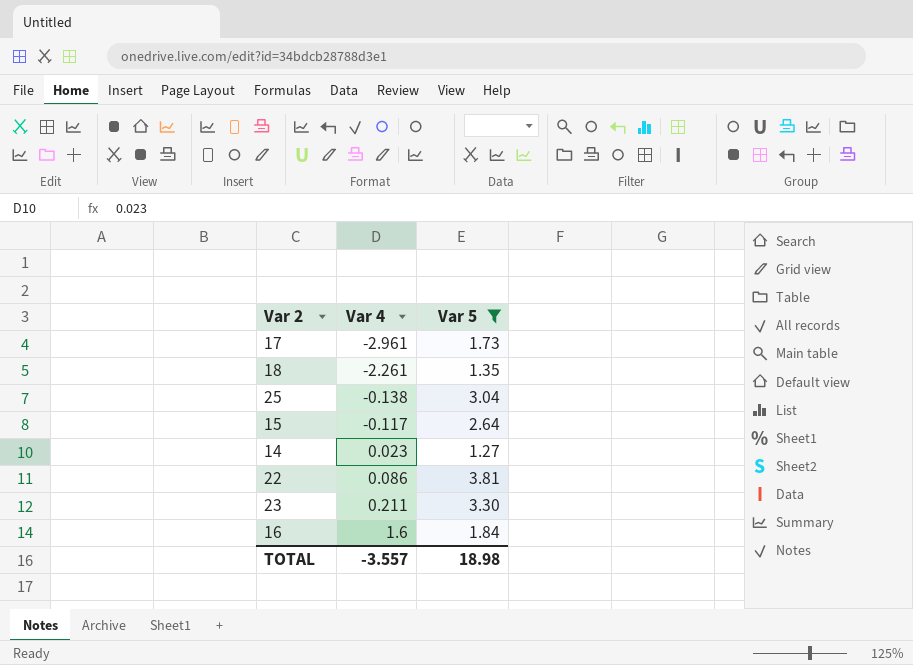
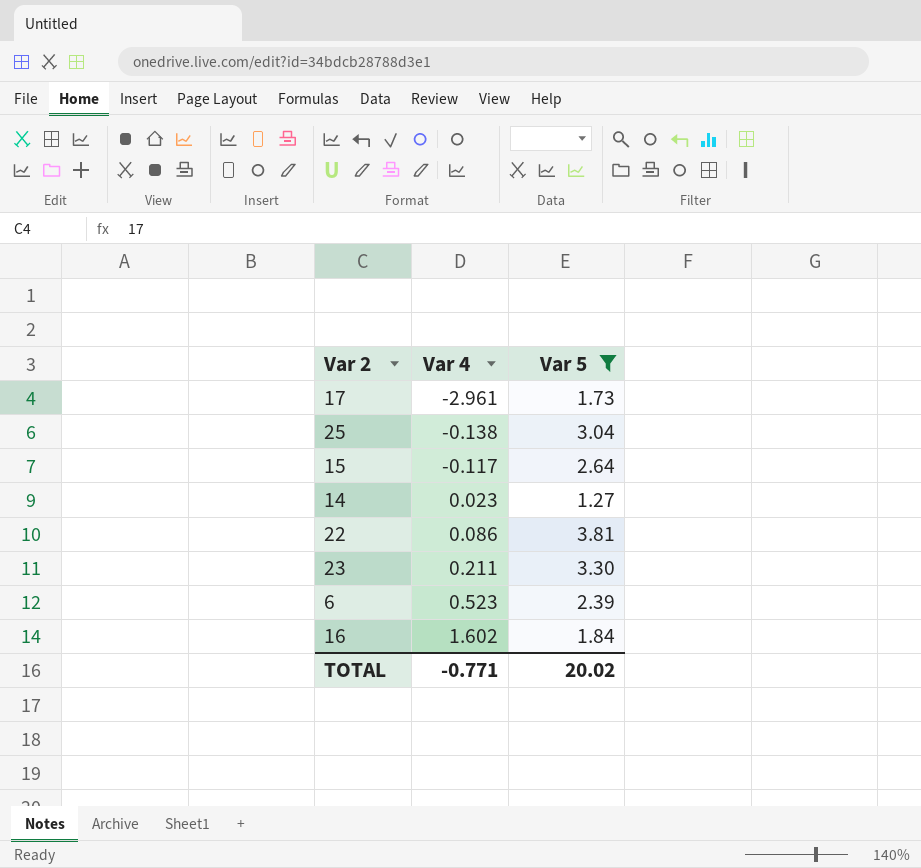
row 18: -2.261 | 1.35 -> none
row 6: none -> 0.523 | 2.39
16 | Var 4: 1.6 -> 1.602
TOTAL | Var 4: -3.557 -> -0.771
TOTAL | Var 5: 18.98 -> 20.02

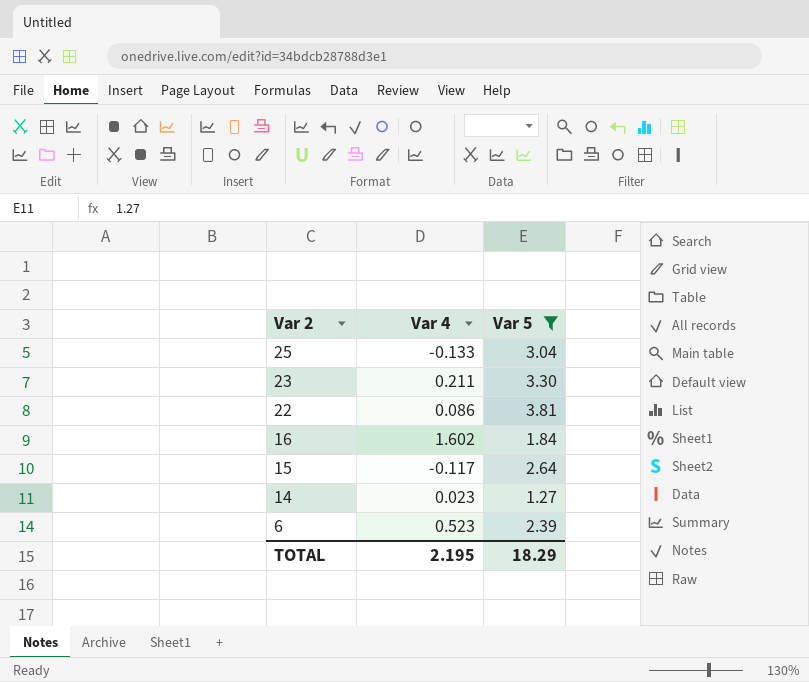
row order: Var 4 ascending -> Var 2 descending
row 17: -2.961 | 1.73 -> none
25 | Var 4: -0.138 -> -0.133
TOTAL | Var 4: -0.771 -> 2.195
TOTAL | Var 5: 20.02 -> 18.29

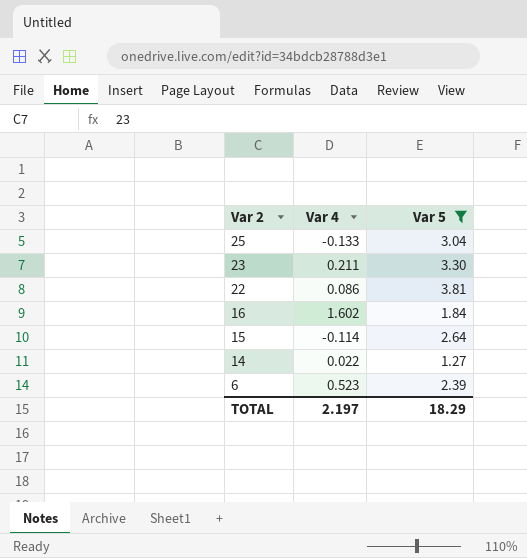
15 | Var 4: -0.117 -> -0.114
14 | Var 4: 0.023 -> 0.022
TOTAL | Var 4: 2.195 -> 2.197

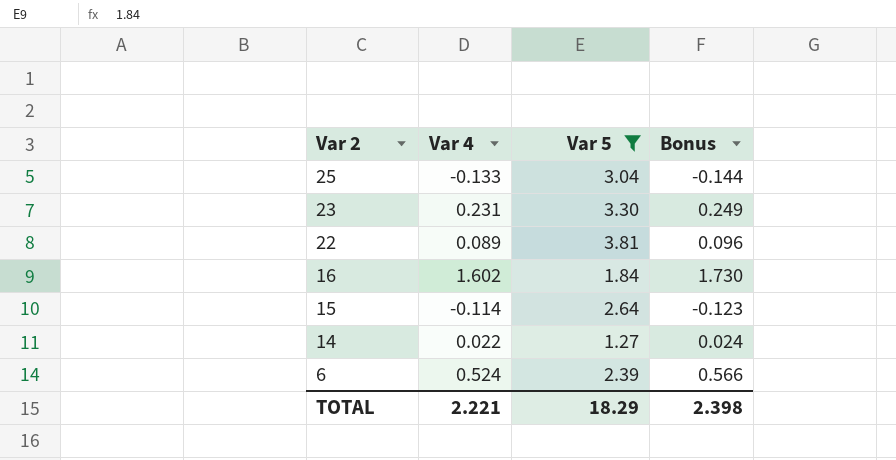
column Bonus | formula: none -> [Var 4] * 1.08
23 | Var 4: 0.211 -> 0.231
22 | Var 4: 0.086 -> 0.089
6 | Var 4: 0.523 -> 0.524
TOTAL | Var 4: 2.197 -> 2.221

